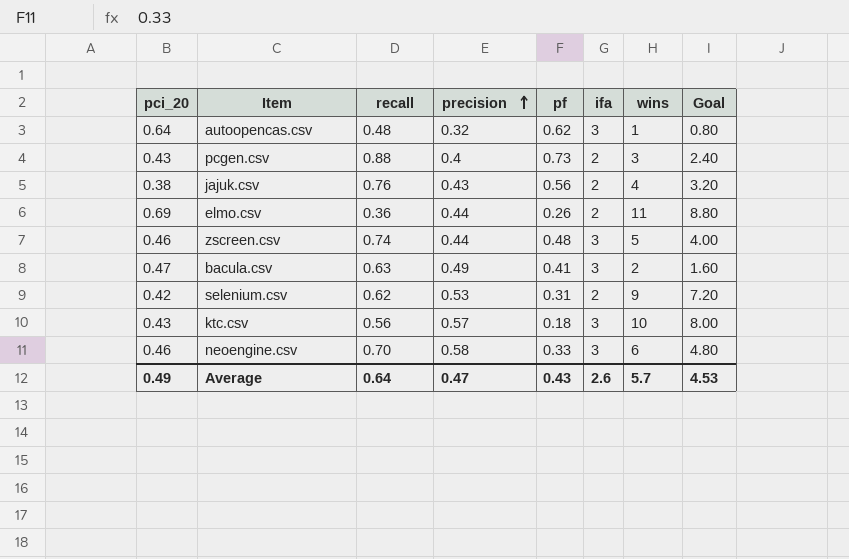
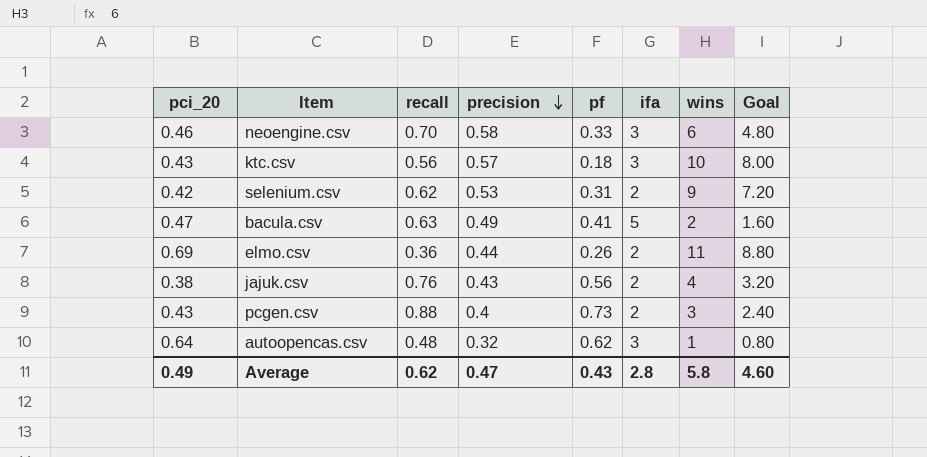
row order: precision ascending -> precision descending
row zscreen.csv: 0.46 | 0.74 | 0.44 | 0.48 | 3 | 5 | 4.00 -> none
bacula.csv | ifa: 3 -> 5
Average | recall: 0.64 -> 0.62
Average | ifa: 2.6 -> 2.8
Average | wins: 5.7 -> 5.8
Average | Goal: 4.53 -> 4.60

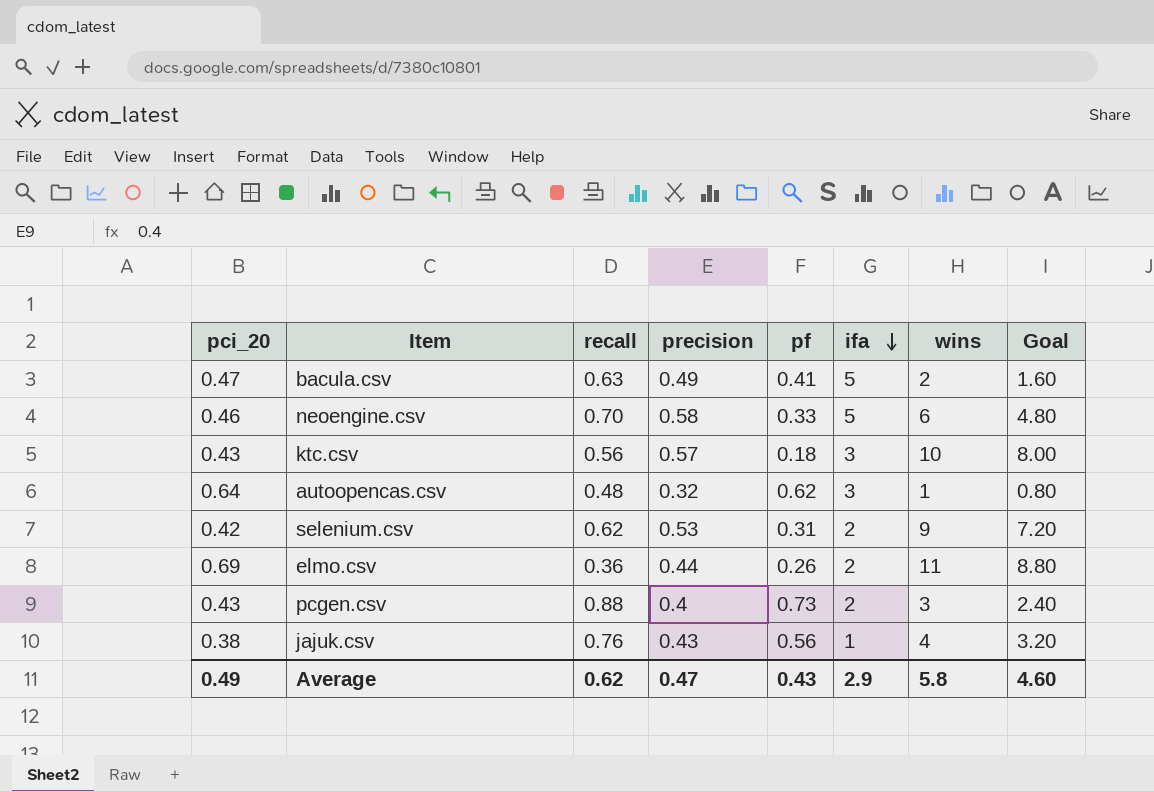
row order: precision descending -> ifa descending
neoengine.csv | ifa: 3 -> 5
jajuk.csv | ifa: 2 -> 1
Average | ifa: 2.8 -> 2.9

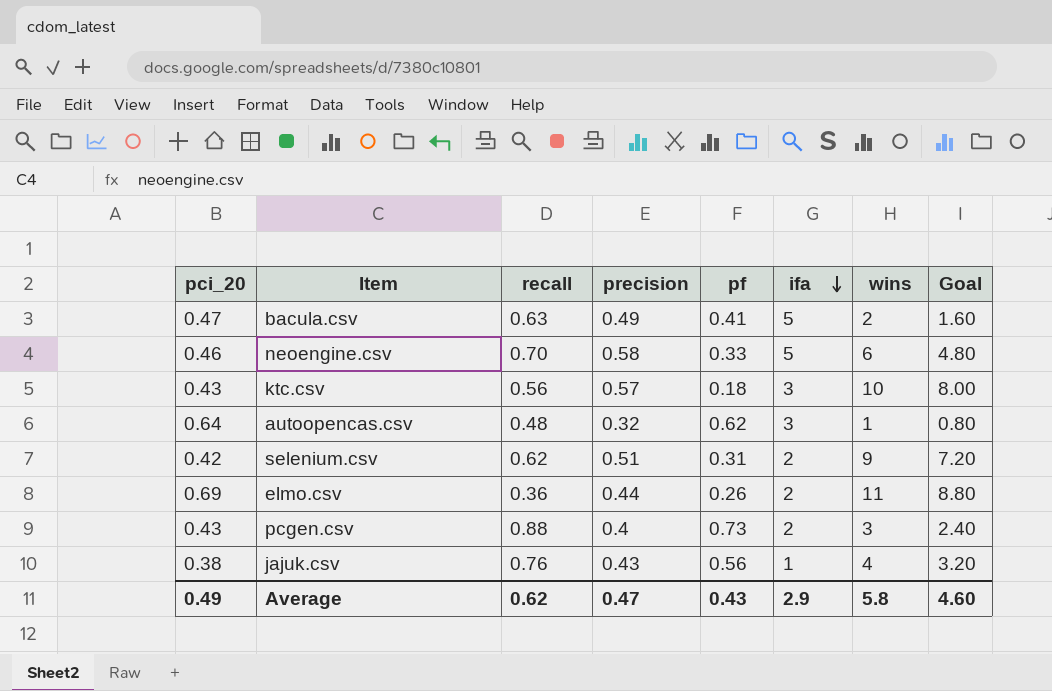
selenium.csv | precision: 0.53 -> 0.51

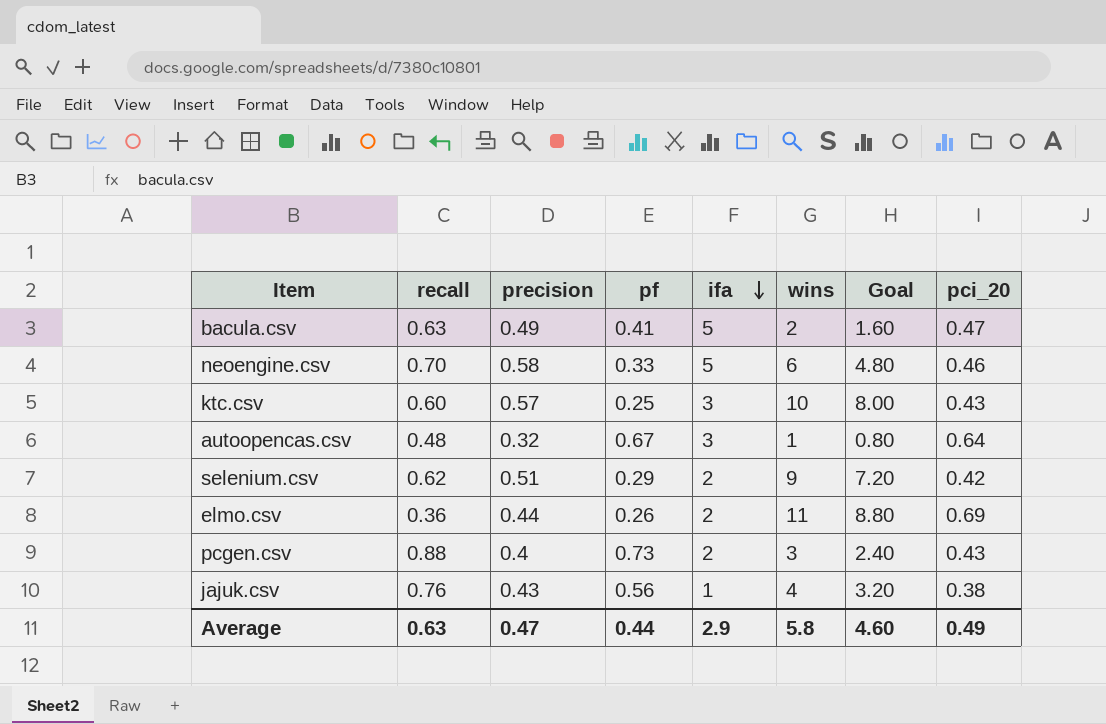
column pci_20 | position: 1 -> 8
ktc.csv | recall: 0.56 -> 0.60
ktc.csv | pf: 0.18 -> 0.25
autoopencas.csv | pf: 0.62 -> 0.67
selenium.csv | pf: 0.31 -> 0.29
Average | recall: 0.62 -> 0.63
Average | pf: 0.43 -> 0.44

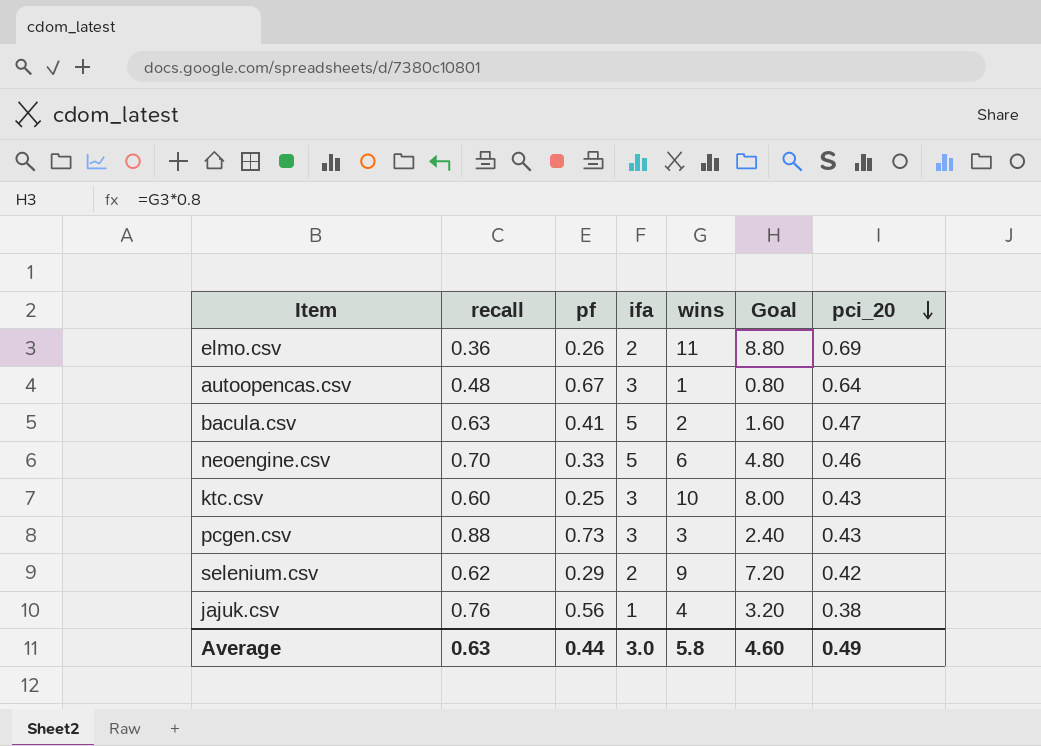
row order: ifa descending -> pci_20 descending
column precision | position: 3 -> none
pcgen.csv | ifa: 2 -> 3
Average | ifa: 2.9 -> 3.0

